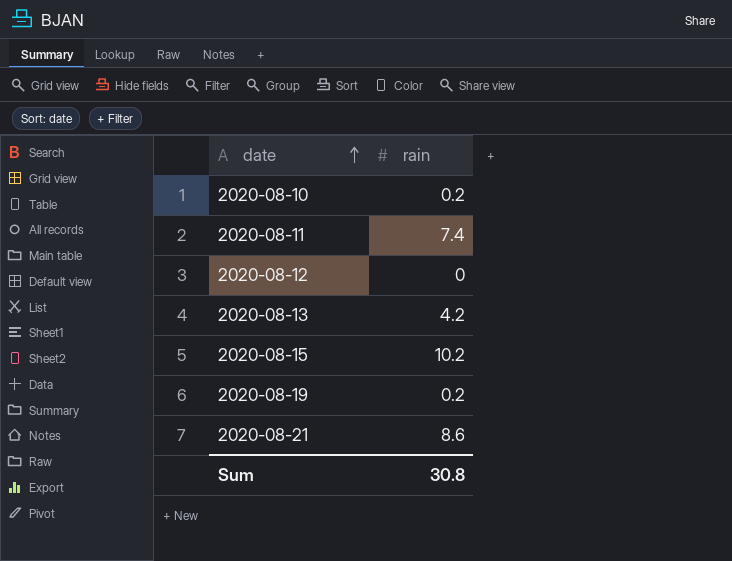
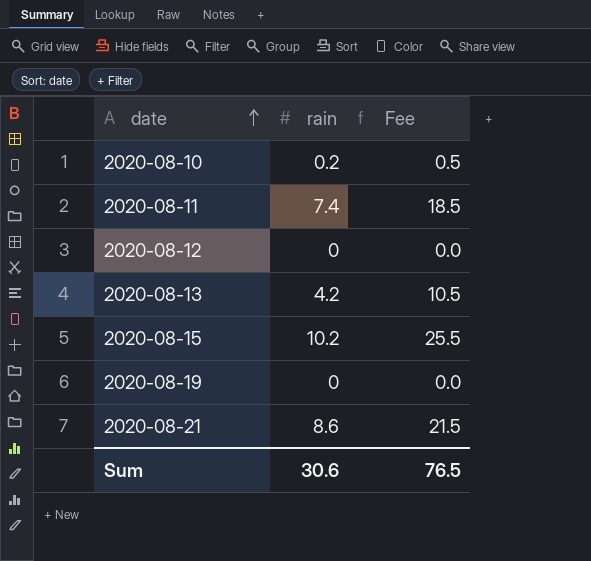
column Fee | formula: none -> [rain] * 2.5
2020-08-19 | rain: 0.2 -> 0
Sum | rain: 30.8 -> 30.6

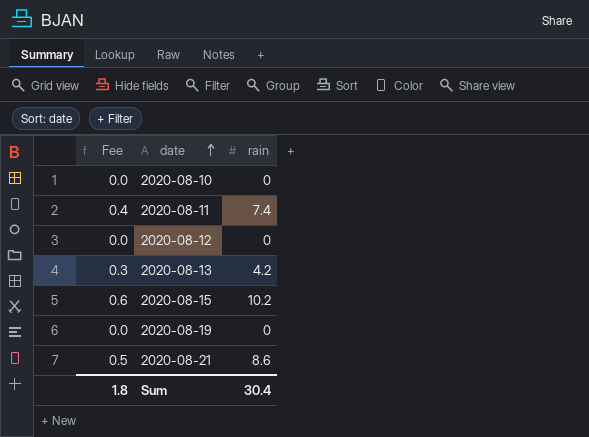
column Fee | formula: [rain] * 2.5 -> [rain] * 0.06
column Fee | position: 3 -> 1
2020-08-10 | rain: 0.2 -> 0
Sum | Fee: 76.5 -> 1.8
Sum | rain: 30.6 -> 30.4

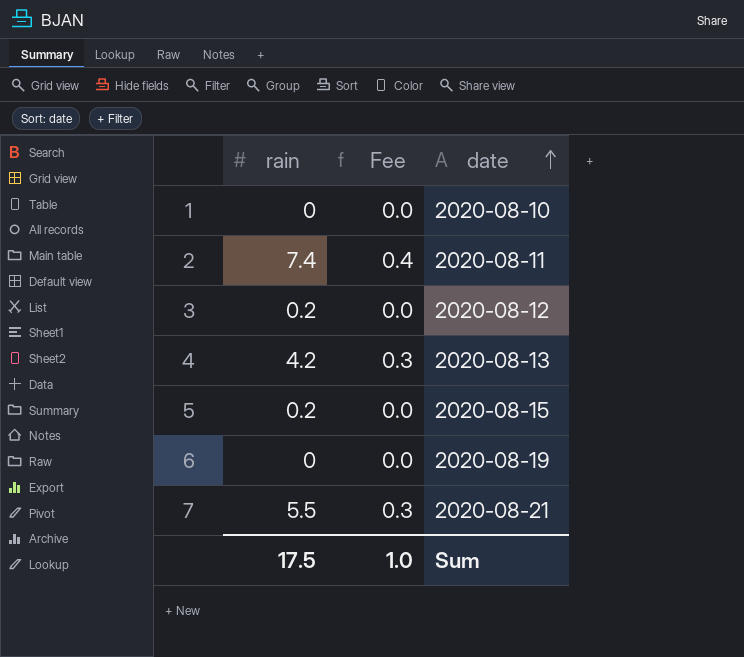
column rain | position: 3 -> 1
2020-08-12 | rain: 0 -> 0.2
2020-08-15 | rain: 10.2 -> 0.2
2020-08-15 | Fee: 0.6 -> 0.0
2020-08-21 | rain: 8.6 -> 5.5
2020-08-21 | Fee: 0.5 -> 0.3
Sum | rain: 30.4 -> 17.5
Sum | Fee: 1.8 -> 1.0

